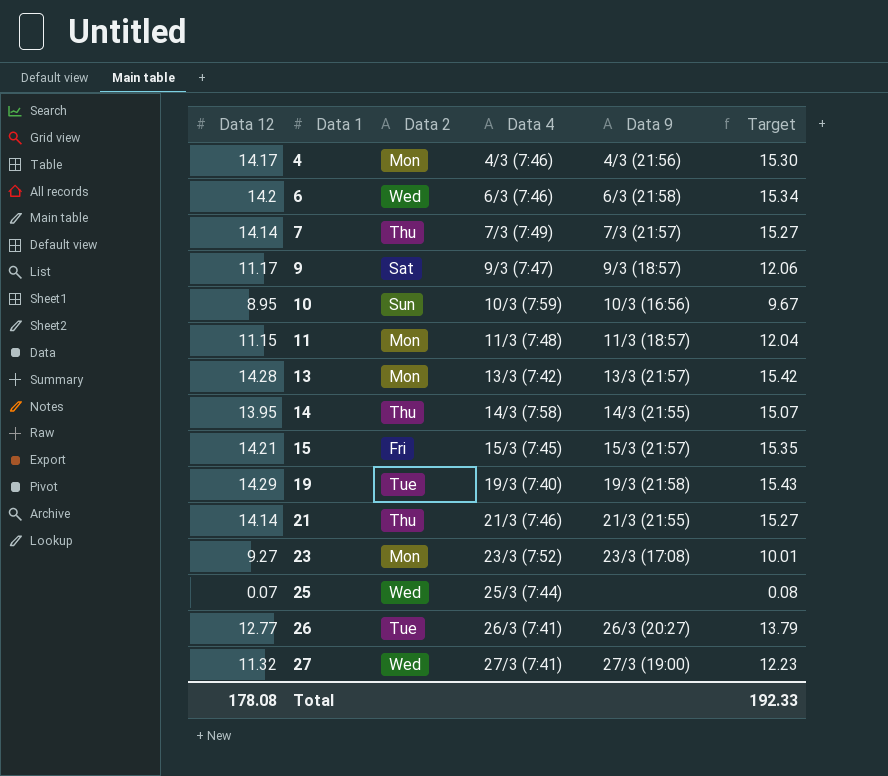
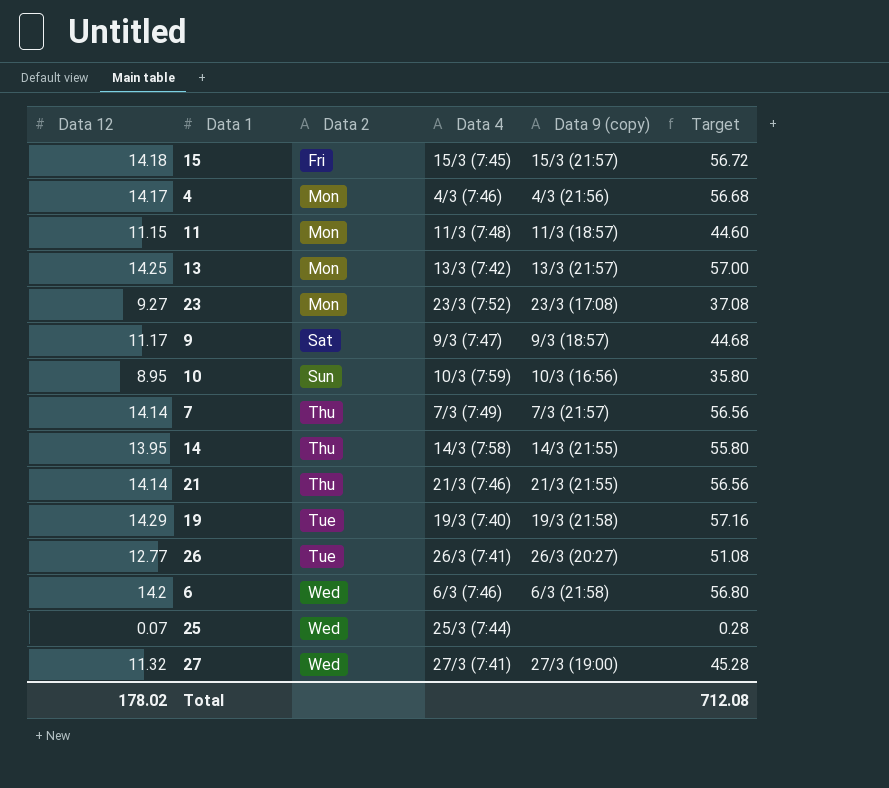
row order: Data 1 ascending -> Data 2 ascending
column name: Data 9 -> Data 9 (copy)
column Target | formula: [Data 12] * 1.08 -> [Data 12] * 4
15 | Data 12: 14.21 -> 14.18
13 | Data 12: 14.28 -> 14.25
Total | Data 12: 178.08 -> 178.02
Total | Target: 192.33 -> 712.08

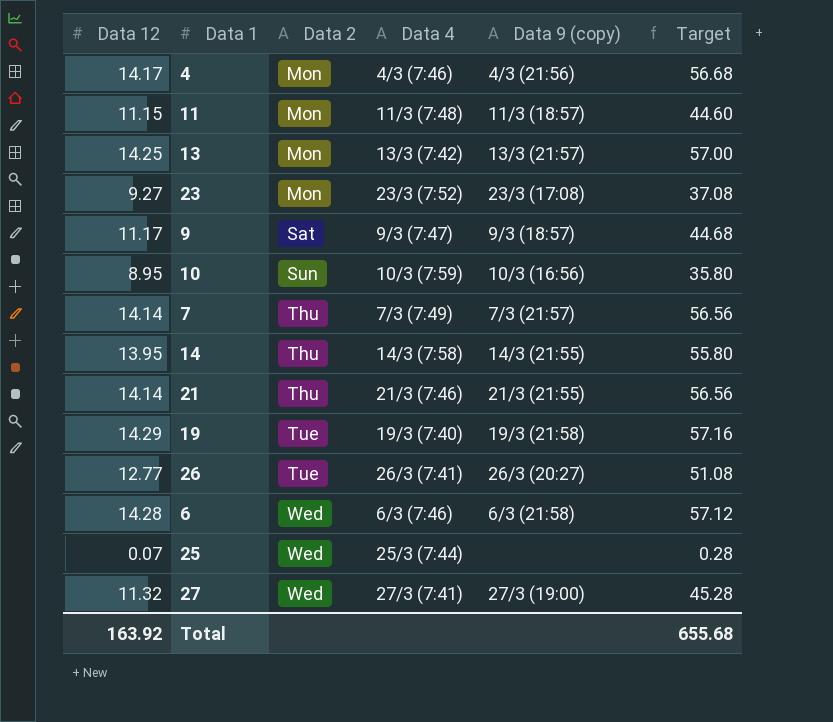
row 15: 14.18 | Fri | 15/3 (7:45) | 15/3 (21:57) | 56.72 -> none
6 | Data 12: 14.2 -> 14.28
6 | Target: 56.80 -> 57.12
Total | Data 12: 178.02 -> 163.92
Total | Target: 712.08 -> 655.68

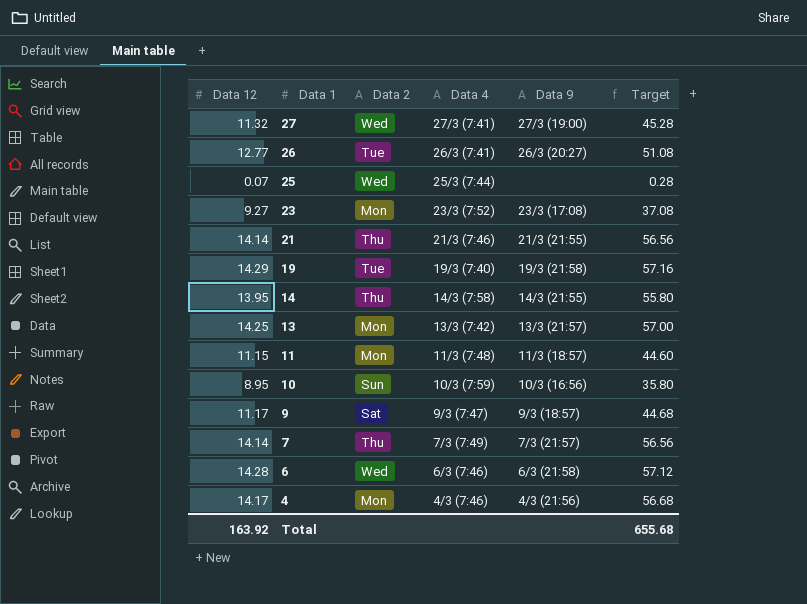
row order: Data 2 ascending -> Data 1 descending
column name: Data 9 (copy) -> Data 9

